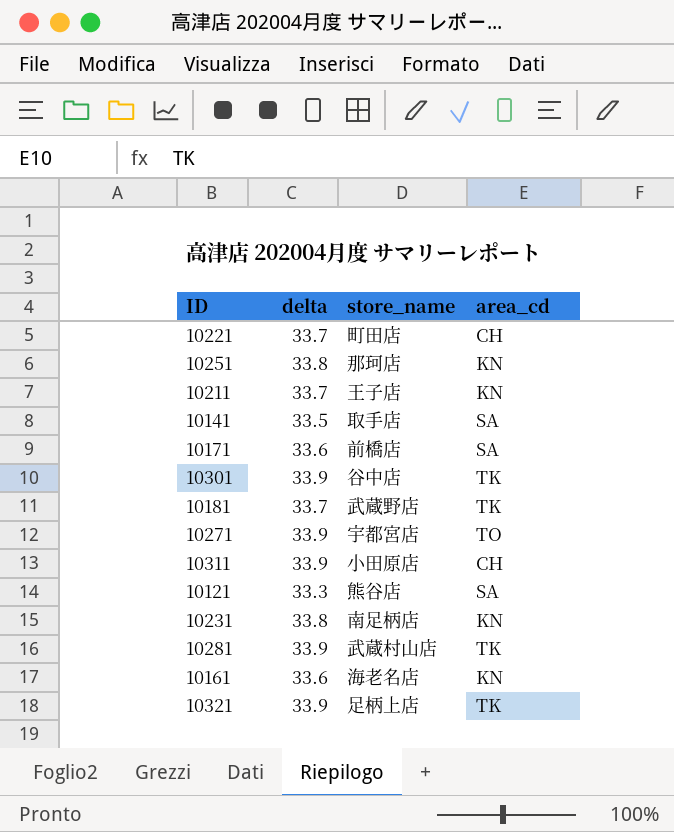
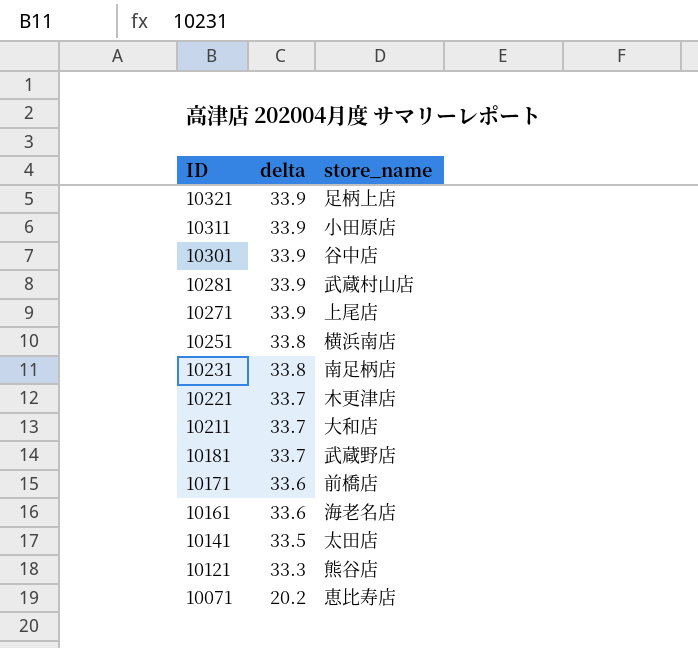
row order: none -> ID descending
column area_cd | position: 4 -> none
10271 | store_name: 宇都宮店 -> 上尾店
10251 | store_name: 那珂店 -> 横浜南店
10221 | store_name: 町田店 -> 木更津店
10211 | store_name: 王子店 -> 大和店
10141 | store_name: 取手店 -> 太田店
row 10071: none -> 20.2 | 恵比寿店

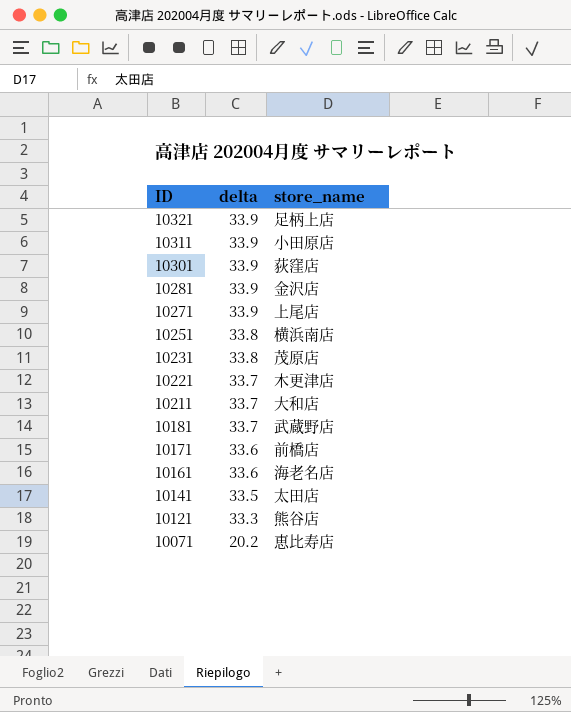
10301 | store_name: 谷中店 -> 荻窪店
10281 | store_name: 武蔵村山店 -> 金沢店
10231 | store_name: 南足柄店 -> 茂原店

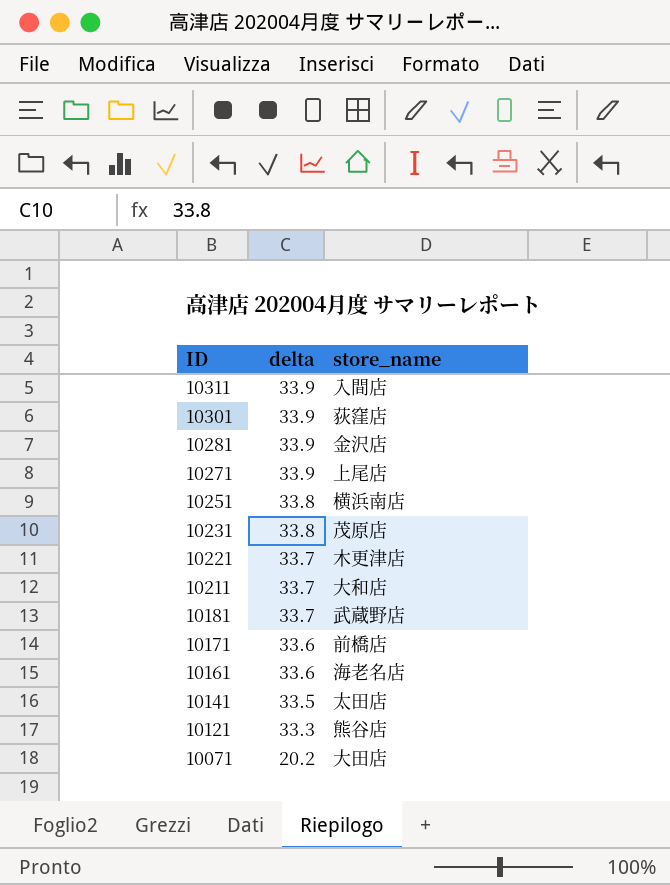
row 10321: 33.9 | 足柄上店 -> none
10311 | store_name: 小田原店 -> 入間店
10071 | store_name: 恵比寿店 -> 大田店

